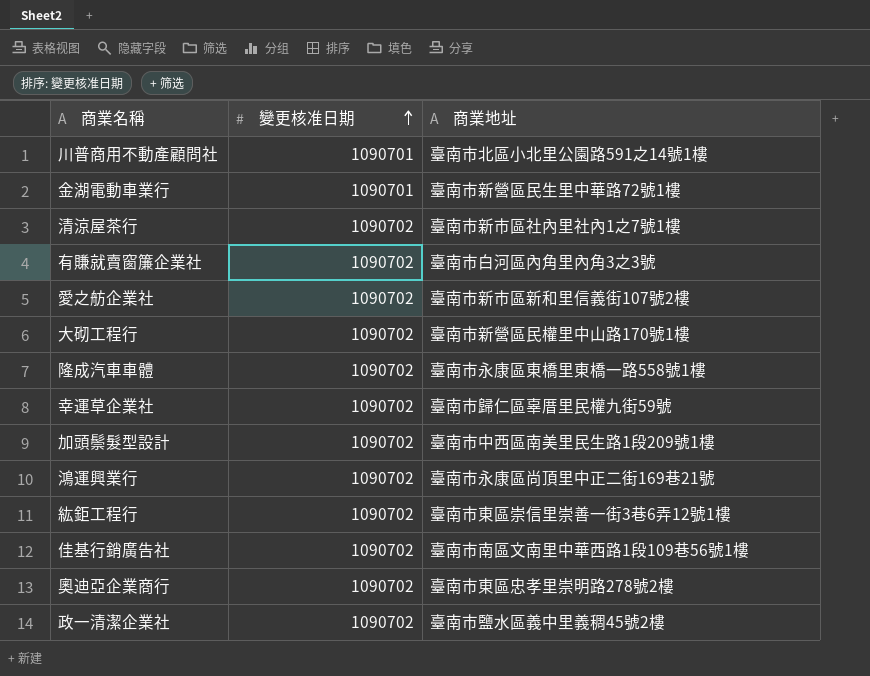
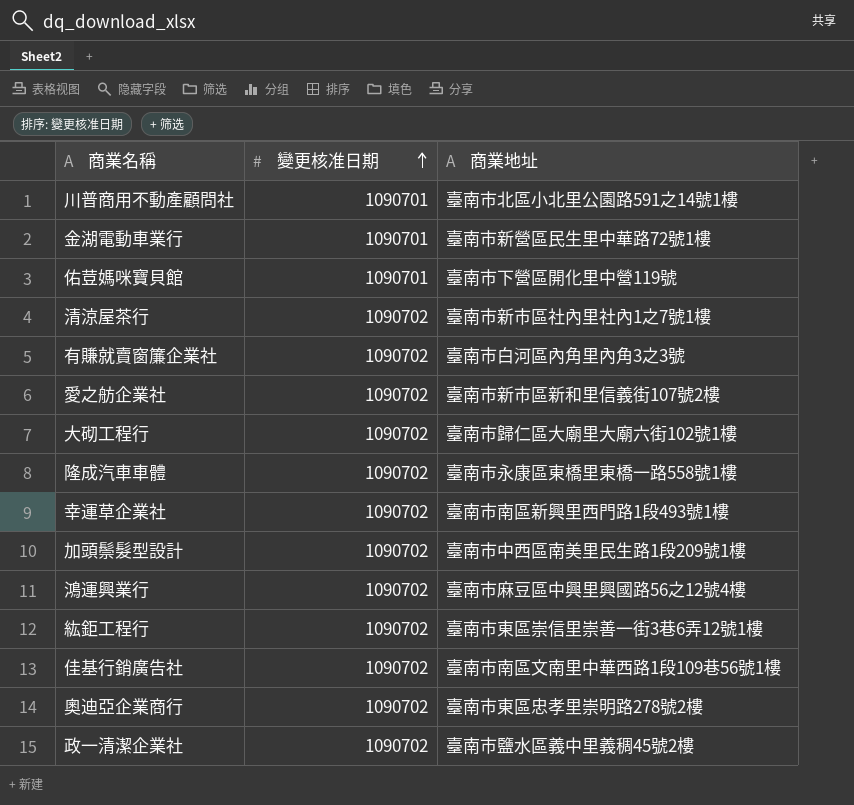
row 佑荳媽咪寶貝館: none -> 1090701 | 臺南市下營區開化里中營119號
大砌工程行 | 商業地址: 臺南市新營區民權里中山路170號1樓 -> 臺南市歸仁區大廟里大廟六街102號1樓
幸運草企業社 | 商業地址: 臺南市歸仁區辜厝里民權九街59號 -> 臺南市南區新興里西門路1段493號1樓
鴻運興業行 | 商業地址: 臺南市永康區尚頂里中正二街169巷21號 -> 臺南市麻豆區中興里興國路56之12號4樓

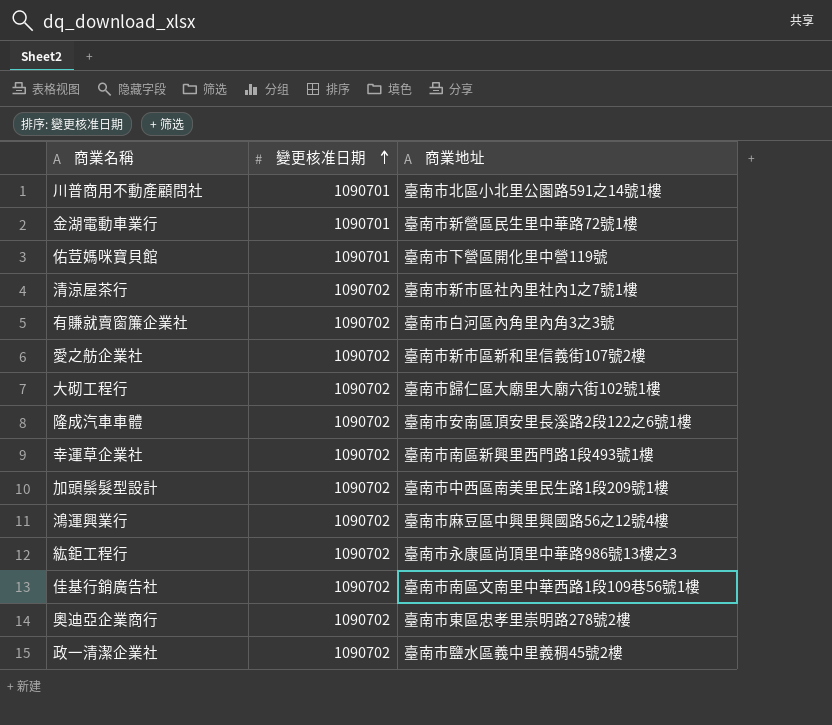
隆成汽車車體 | 商業地址: 臺南市永康區東橋里東橋一路558號1樓 -> 臺南市安南區頂安里長溪路2段122之6號1樓
紘鉅工程行 | 商業地址: 臺南市東區崇信里崇善一街3巷6弄12號1樓 -> 臺南市永康區尚頂里中華路986號13樓之3

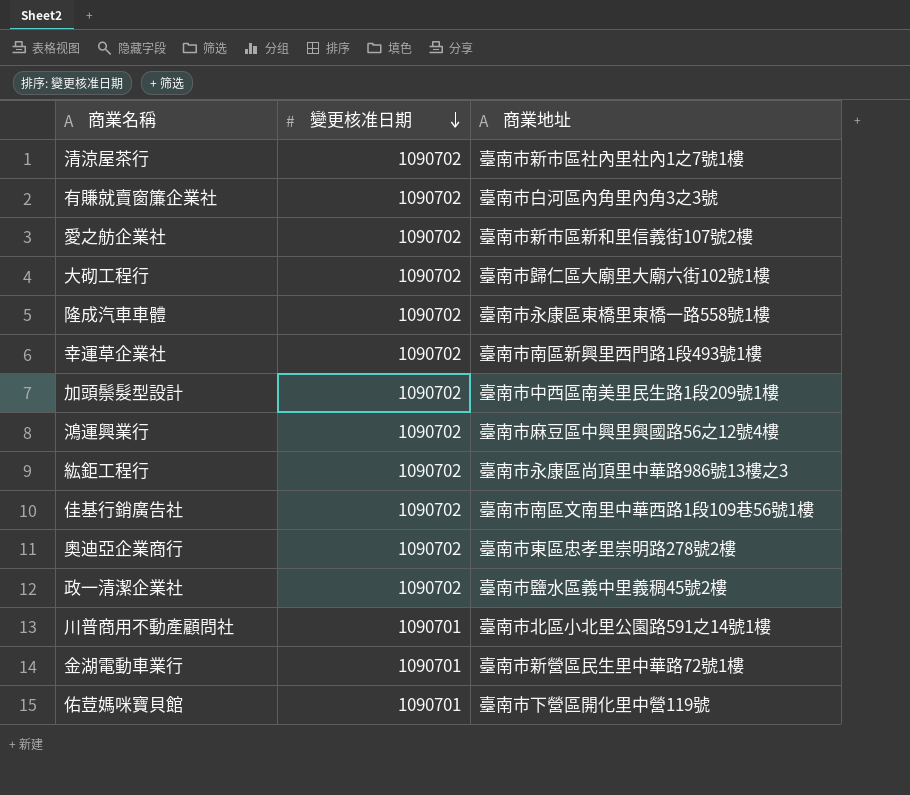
row order: 變更核准日期 ascending -> 變更核准日期 descending
隆成汽車車體 | 商業地址: 臺南市安南區頂安里長溪路2段122之6號1樓 -> 臺南市永康區東橋里東橋一路558號1樓

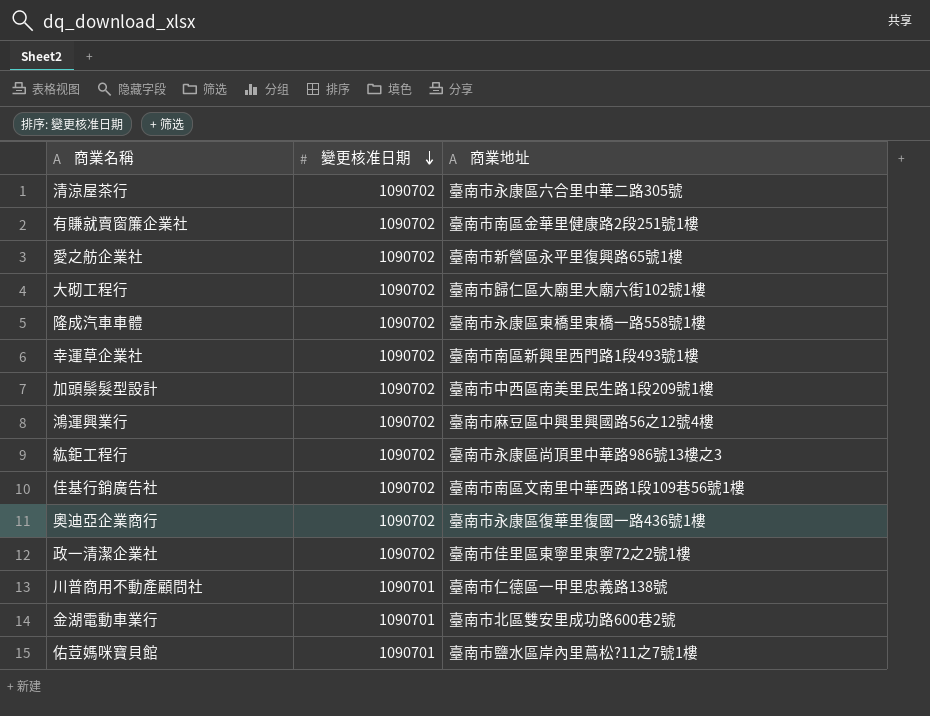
清涼屋茶行 | 商業地址: 臺南市新市區社內里社內1之7號1樓 -> 臺南市永康區六合里中華二路305號
有賺就賣窗簾企業社 | 商業地址: 臺南市白河區內角里內角3之3號 -> 臺南市南區金華里健康路2段251號1樓
愛之舫企業社 | 商業地址: 臺南市新市區新和里信義街107號2樓 -> 臺南市新營區永平里復興路65號1樓
奧迪亞企業商行 | 商業地址: 臺南市東區忠孝里崇明路278號2樓 -> 臺南市永康區復華里復國一路436號1樓
政一清潔企業社 | 商業地址: 臺南市鹽水區義中里義稠45號2樓 -> 臺南市佳里區東寧里東寧72之2號1樓
川普商用不動產顧問社 | 商業地址: 臺南市北區小北里公園路591之14號1樓 -> 臺南市仁德區一甲里忠義路138號
金湖電動車業行 | 商業地址: 臺南市新營區民生里中華路72號1樓 -> 臺南市北區雙安里成功路600巷2號
佑荳媽咪寶貝館 | 商業地址: 臺南市下營區開化里中營119號 -> 臺南市鹽水區岸內里蔦松?11之7號1樓

